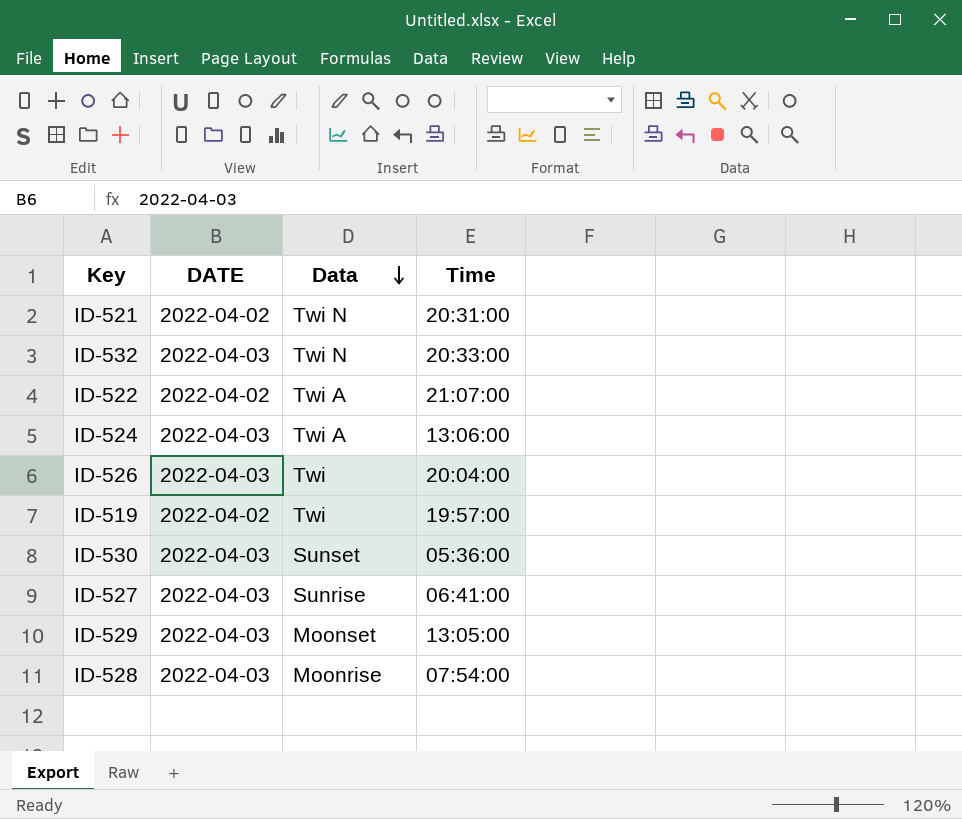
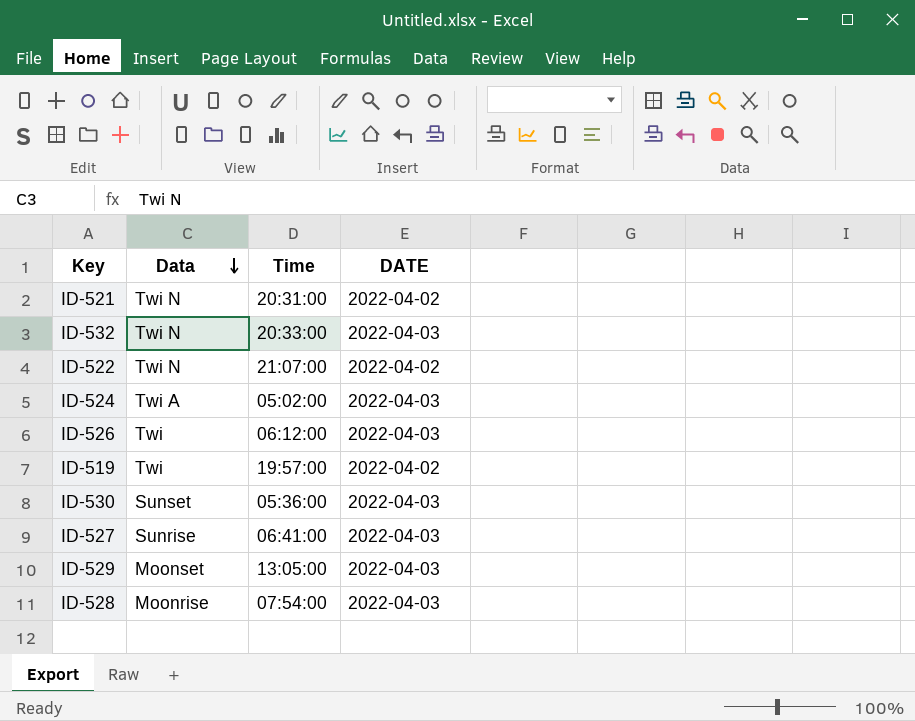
column DATE | position: 2 -> 4
ID-522 | Data: Twi A -> Twi N
ID-524 | Time: 13:06:00 -> 05:02:00
ID-526 | Time: 20:04:00 -> 06:12:00

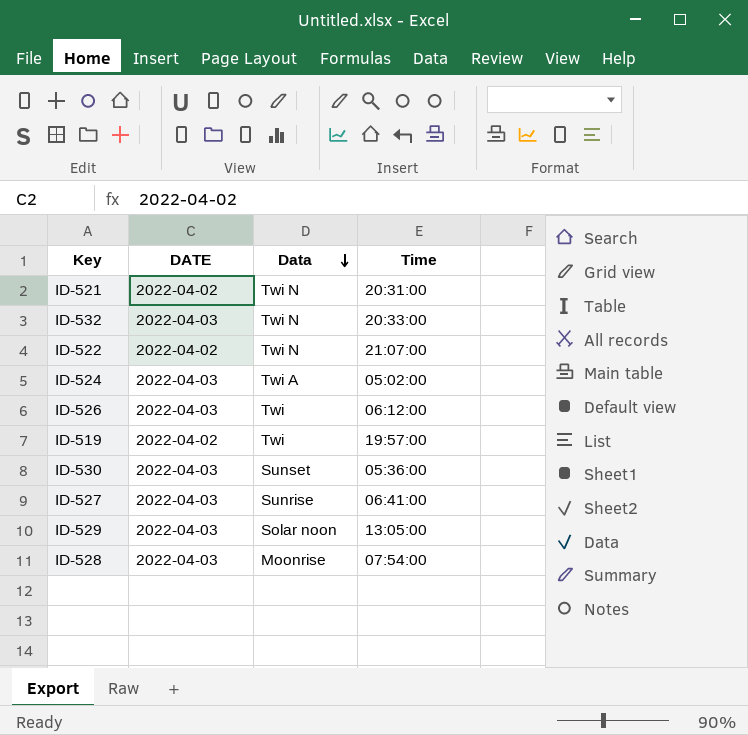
column DATE | position: 4 -> 2
ID-529 | Data: Moonset -> Solar noon

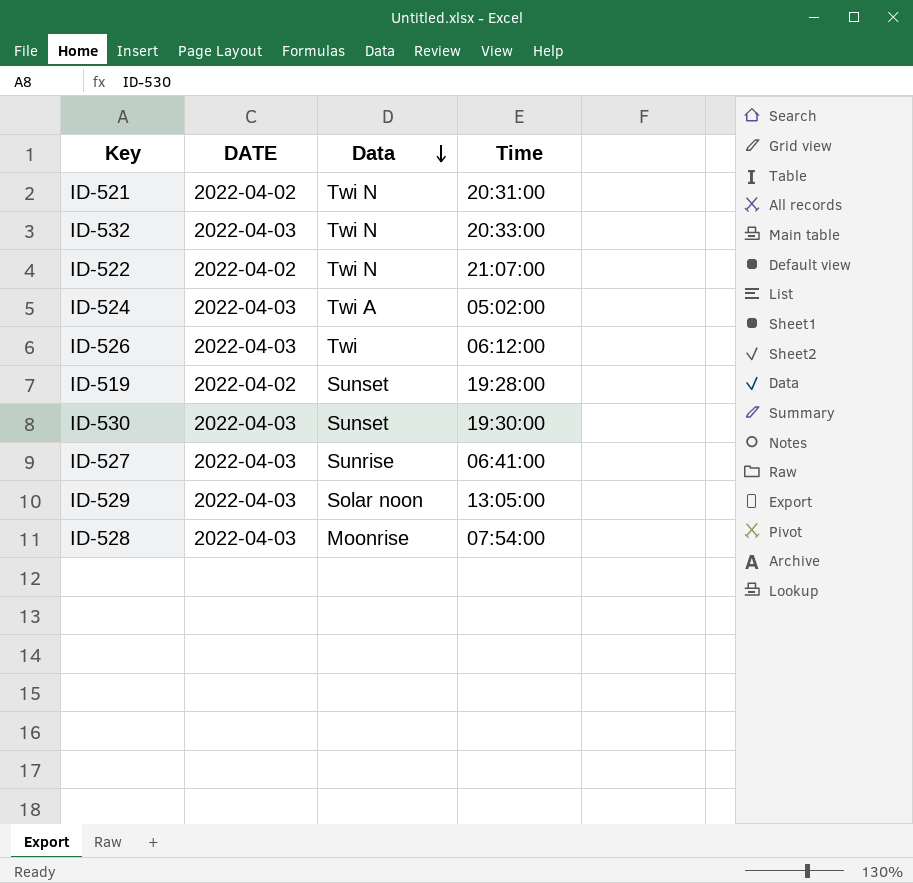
ID-519 | Data: Twi -> Sunset
ID-519 | Time: 19:57:00 -> 19:28:00
ID-530 | Time: 05:36:00 -> 19:30:00

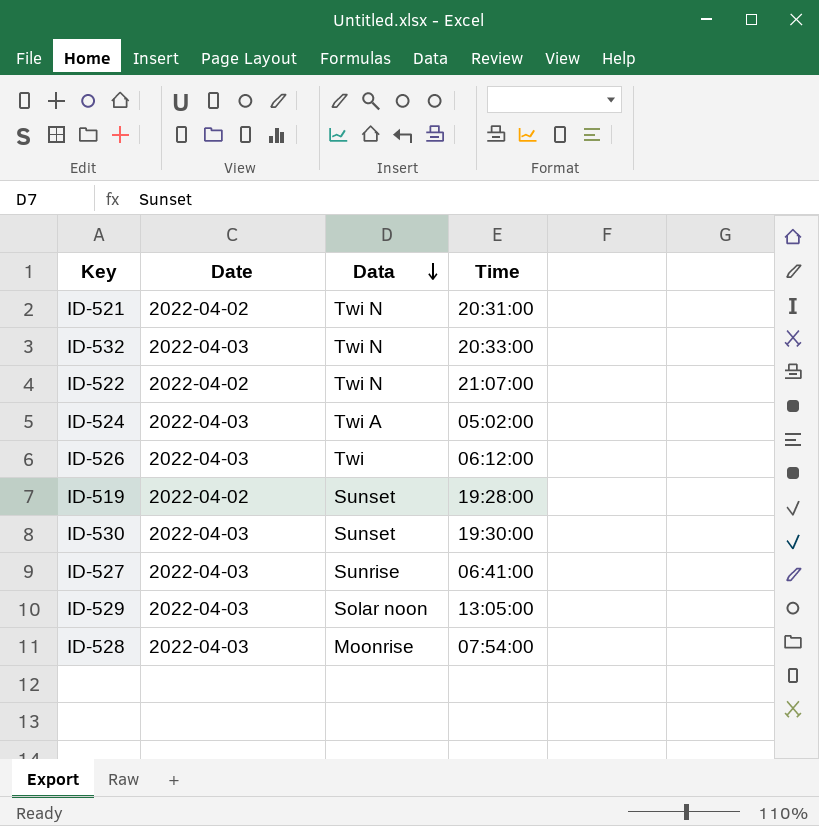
column name: DATE -> Date

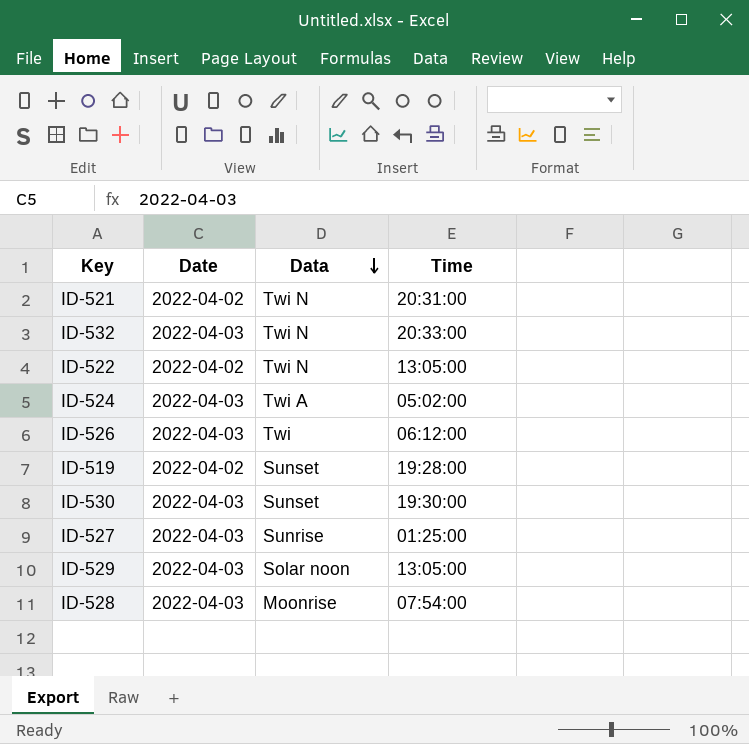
ID-522 | Time: 21:07:00 -> 13:05:00
ID-527 | Time: 06:41:00 -> 01:25:00

